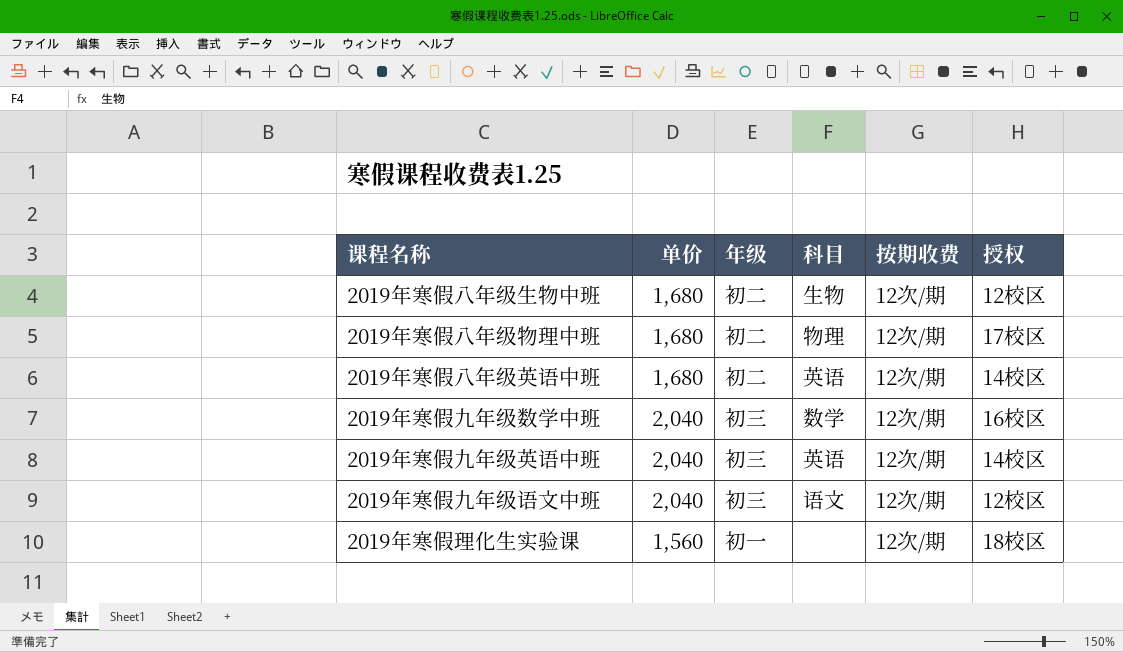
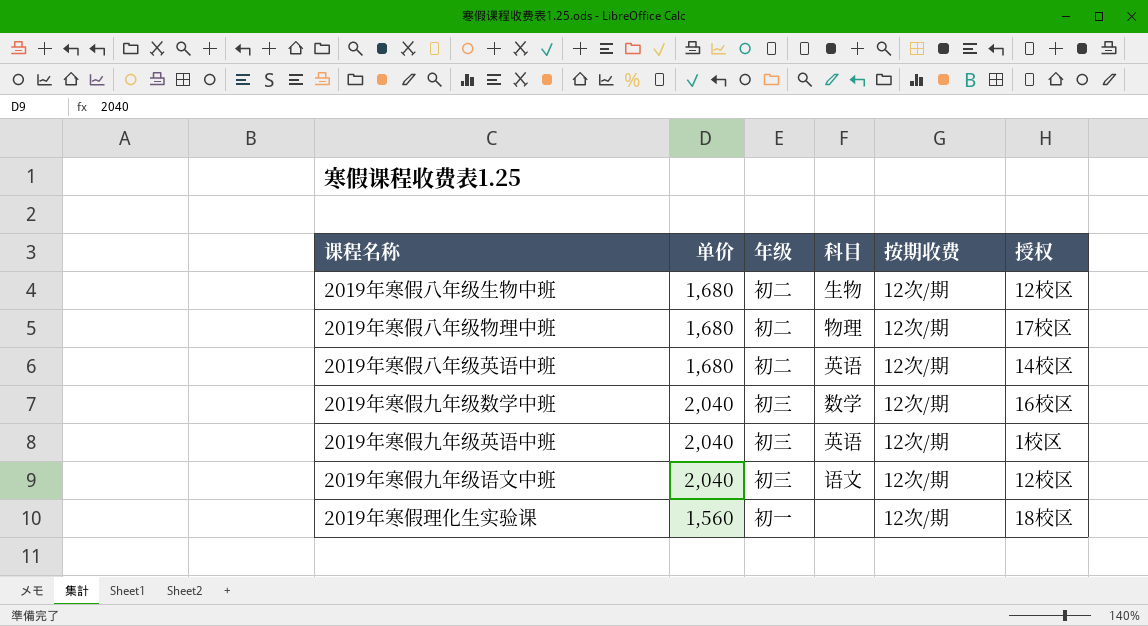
2019年寒假九年级英语中班 | 授权: 14校区 -> 1校区

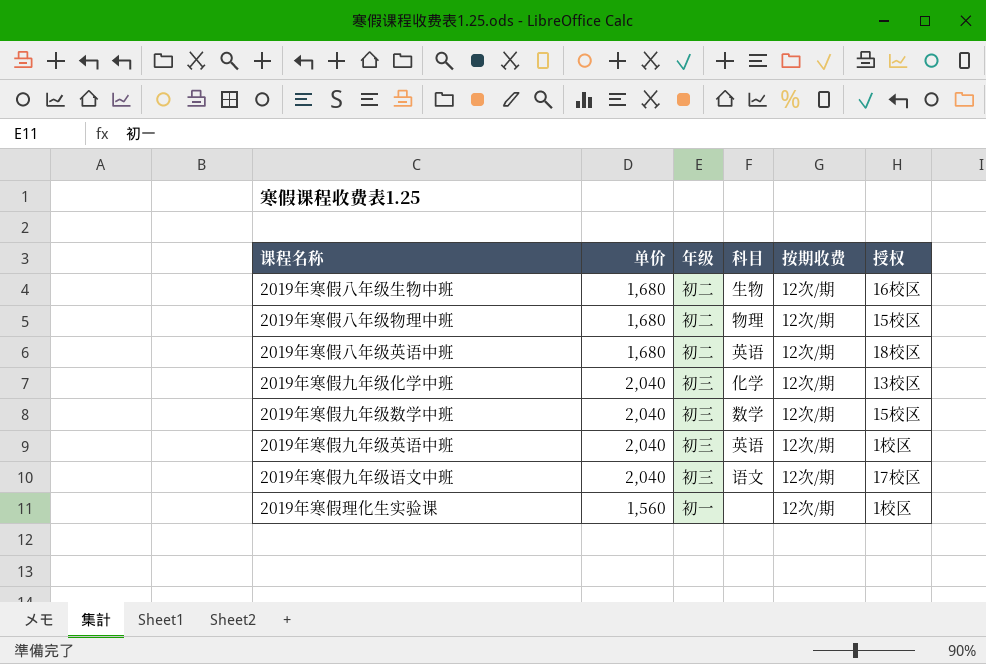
2019年寒假八年级生物中班 | 授权: 12校区 -> 16校区
2019年寒假八年级物理中班 | 授权: 17校区 -> 15校区
2019年寒假八年级英语中班 | 授权: 14校区 -> 18校区
row 2019年寒假九年级化学中班: none -> 2,040 | 初三 | 化学 | 12次/期 | 13校区
2019年寒假九年级数学中班 | 授权: 16校区 -> 15校区
2019年寒假九年级语文中班 | 授权: 12校区 -> 17校区
2019年寒假理化生实验课 | 授权: 18校区 -> 1校区

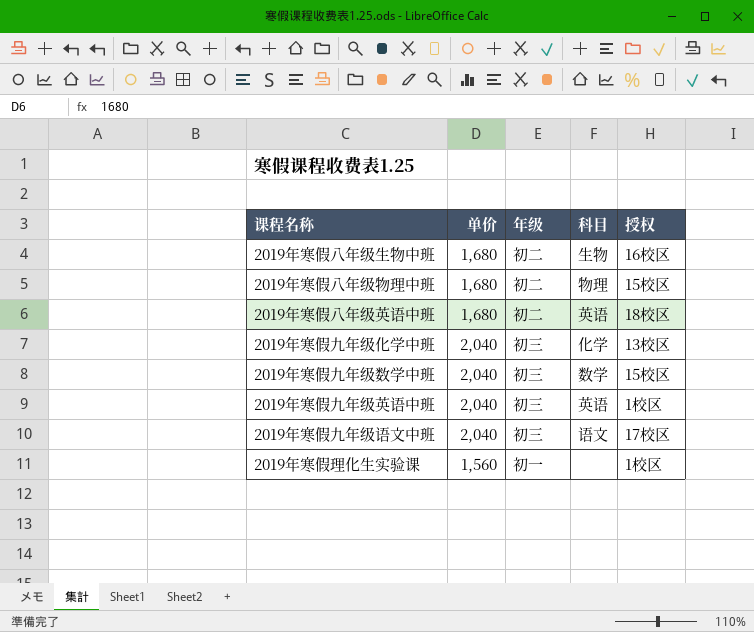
column 按期收费 | position: 5 -> none

